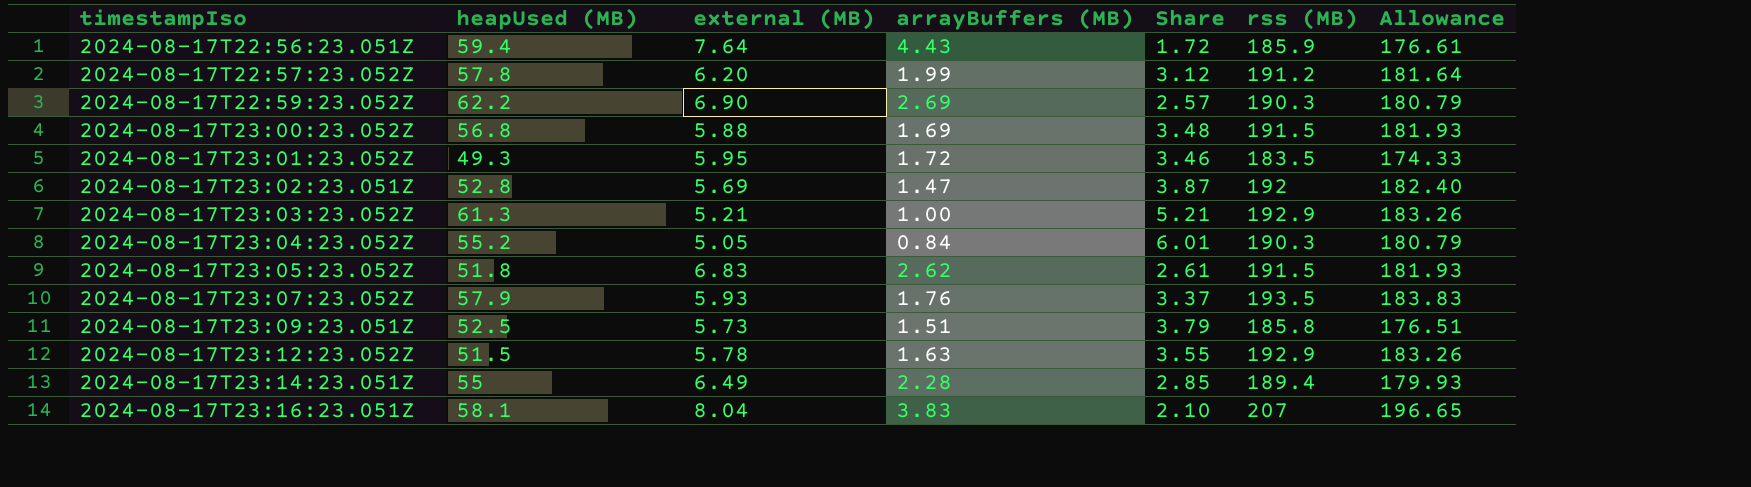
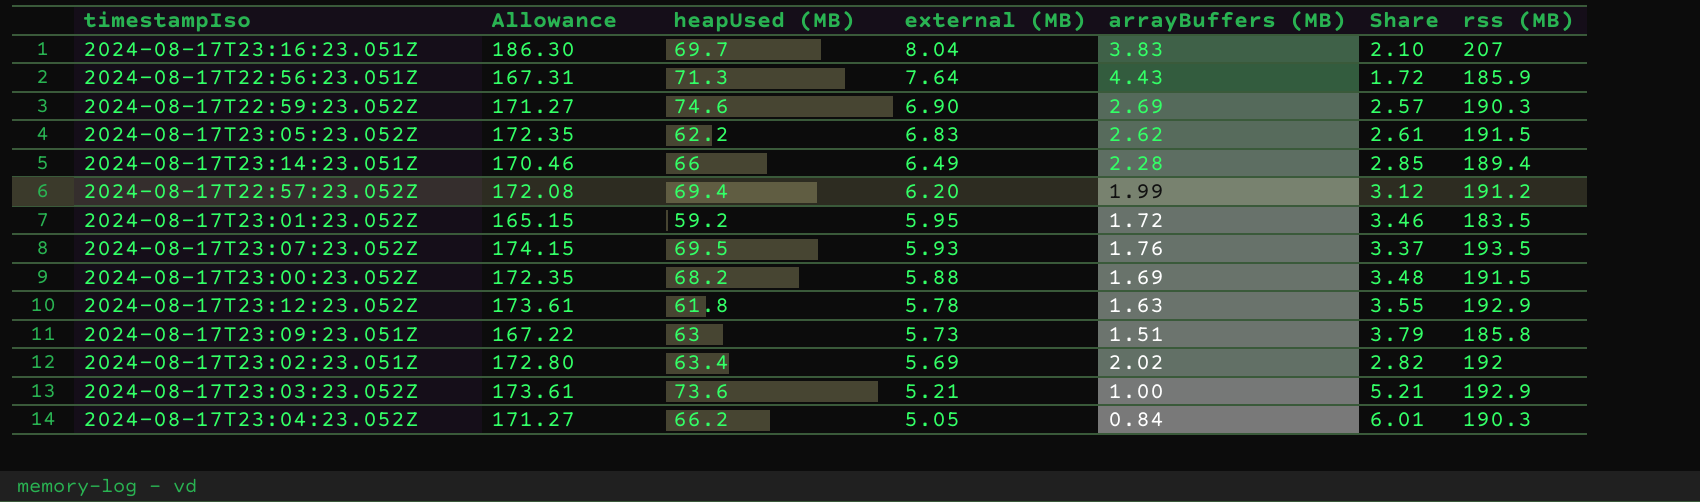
row order: timestampIso ascending -> external (MB) descending
column Allowance | formula: [rss (MB)] * 0.95 -> [rss (MB)] * 0.9
column Allowance | position: 7 -> 2
2024-08-17T23:16:23.051Z | heapUsed (MB): 58.1 -> 69.7
2024-08-17T22:56:23.051Z | heapUsed (MB): 59.4 -> 71.3
2024-08-17T22:59:23.052Z | heapUsed (MB): 62.2 -> 74.6
2024-08-17T23:05:23.052Z | heapUsed (MB): 51.8 -> 62.2
2024-08-17T23:14:23.051Z | heapUsed (MB): 55 -> 66
2024-08-17T22:57:23.052Z | heapUsed (MB): 57.8 -> 69.4
2024-08-17T23:01:23.052Z | heapUsed (MB): 49.3 -> 59.2
2024-08-17T23:07:23.052Z | heapUsed (MB): 57.9 -> 69.5
2024-08-17T23:00:23.052Z | heapUsed (MB): 56.8 -> 68.2
2024-08-17T23:12:23.052Z | heapUsed (MB): 51.5 -> 61.8
2024-08-17T23:09:23.051Z | heapUsed (MB): 52.5 -> 63
2024-08-17T23:02:23.051Z | heapUsed (MB): 52.8 -> 63.4
2024-08-17T23:02:23.051Z | arrayBuffers (MB): 1.47 -> 2.02
2024-08-17T23:02:23.051Z | Share: 3.87 -> 2.82
2024-08-17T23:03:23.052Z | heapUsed (MB): 61.3 -> 73.6
2024-08-17T23:04:23.052Z | heapUsed (MB): 55.2 -> 66.2

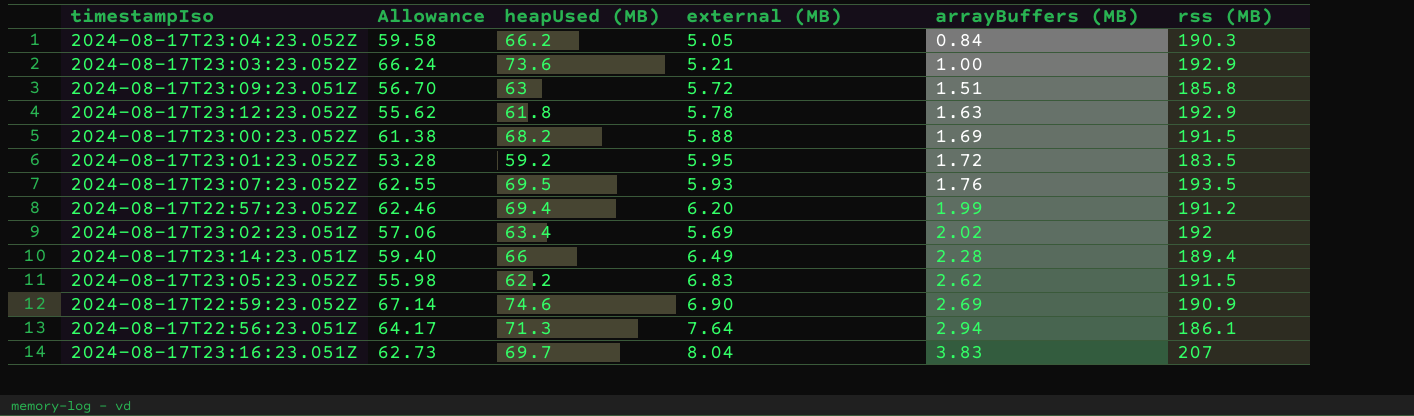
row order: external (MB) descending -> arrayBuffers (MB) ascending
column Share | formula: [external (MB)] / [arrayBuffers (MB)] -> none
column Allowance | formula: [rss (MB)] * 0.9 -> [heapUsed (MB)] * 0.9
2024-08-17T23:09:23.051Z | external (MB): 5.73 -> 5.72
2024-08-17T22:59:23.052Z | rss (MB): 190.3 -> 190.9
2024-08-17T22:56:23.051Z | arrayBuffers (MB): 4.43 -> 2.94
2024-08-17T22:56:23.051Z | rss (MB): 185.9 -> 186.1

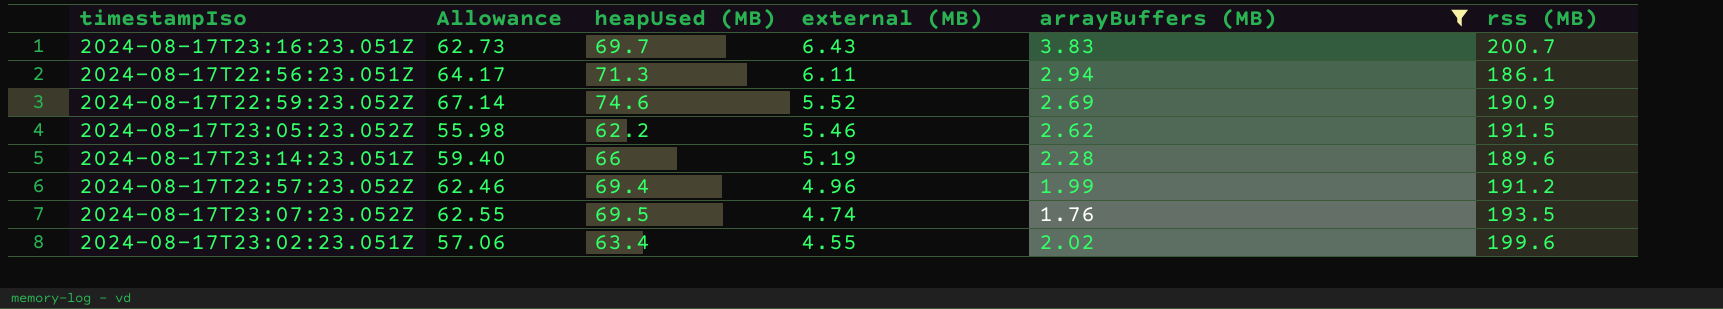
filter: none -> arrayBuffers (MB) >= 1.76
row order: arrayBuffers (MB) ascending -> external (MB) descending
2024-08-17T23:16:23.051Z | external (MB): 8.04 -> 6.43
2024-08-17T23:16:23.051Z | rss (MB): 207 -> 200.7
2024-08-17T22:56:23.051Z | external (MB): 7.64 -> 6.11
2024-08-17T22:59:23.052Z | external (MB): 6.90 -> 5.52
2024-08-17T23:05:23.052Z | external (MB): 6.83 -> 5.46
2024-08-17T23:14:23.051Z | external (MB): 6.49 -> 5.19
2024-08-17T23:14:23.051Z | rss (MB): 189.4 -> 189.6
2024-08-17T22:57:23.052Z | external (MB): 6.20 -> 4.96
2024-08-17T23:07:23.052Z | external (MB): 5.93 -> 4.74
2024-08-17T23:02:23.051Z | external (MB): 5.69 -> 4.55
2024-08-17T23:02:23.051Z | rss (MB): 192 -> 199.6

